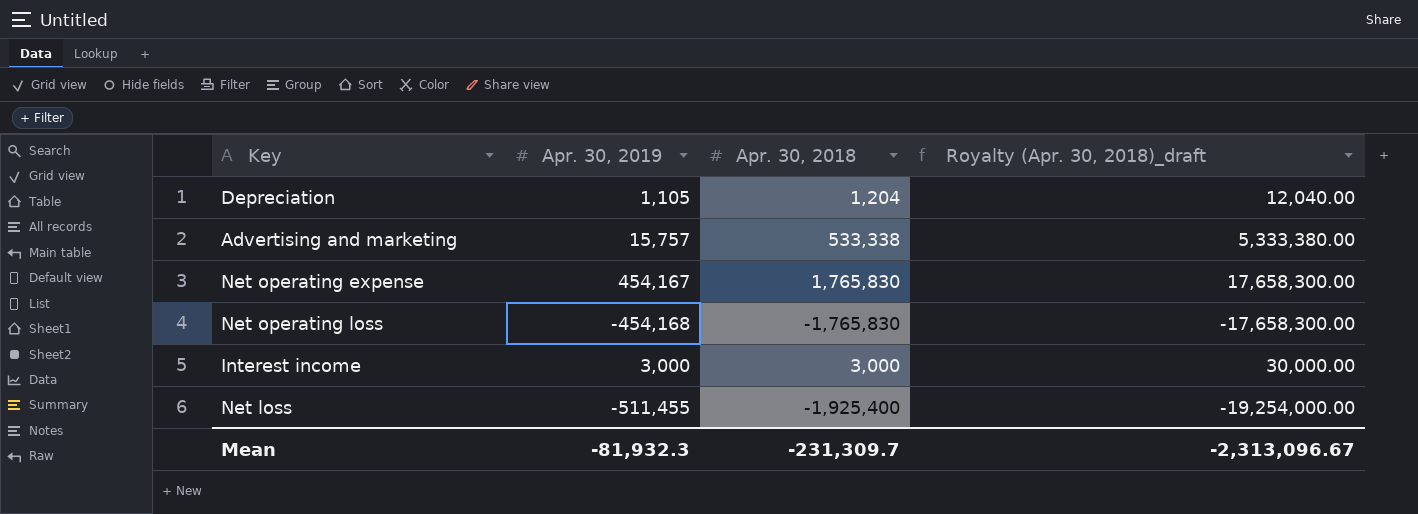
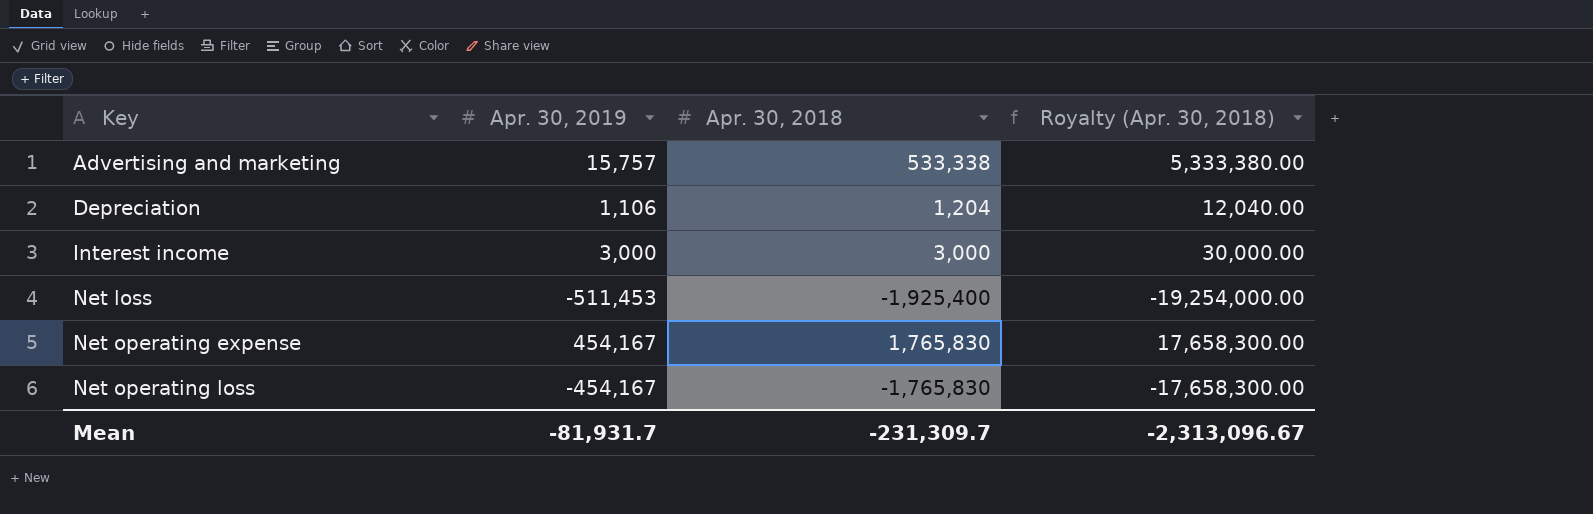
row order: none -> Key ascending
column name: Royalty (Apr. 30, 2018)_draft -> Royalty (Apr. 30, 2018)
Depreciation | Apr. 30, 2019: 1,105 -> 1,106
Net loss | Apr. 30, 2019: -511,455 -> -511,453
Net operating loss | Apr. 30, 2019: -454,168 -> -454,167
Mean | Apr. 30, 2019: -81,932.3 -> -81,931.7

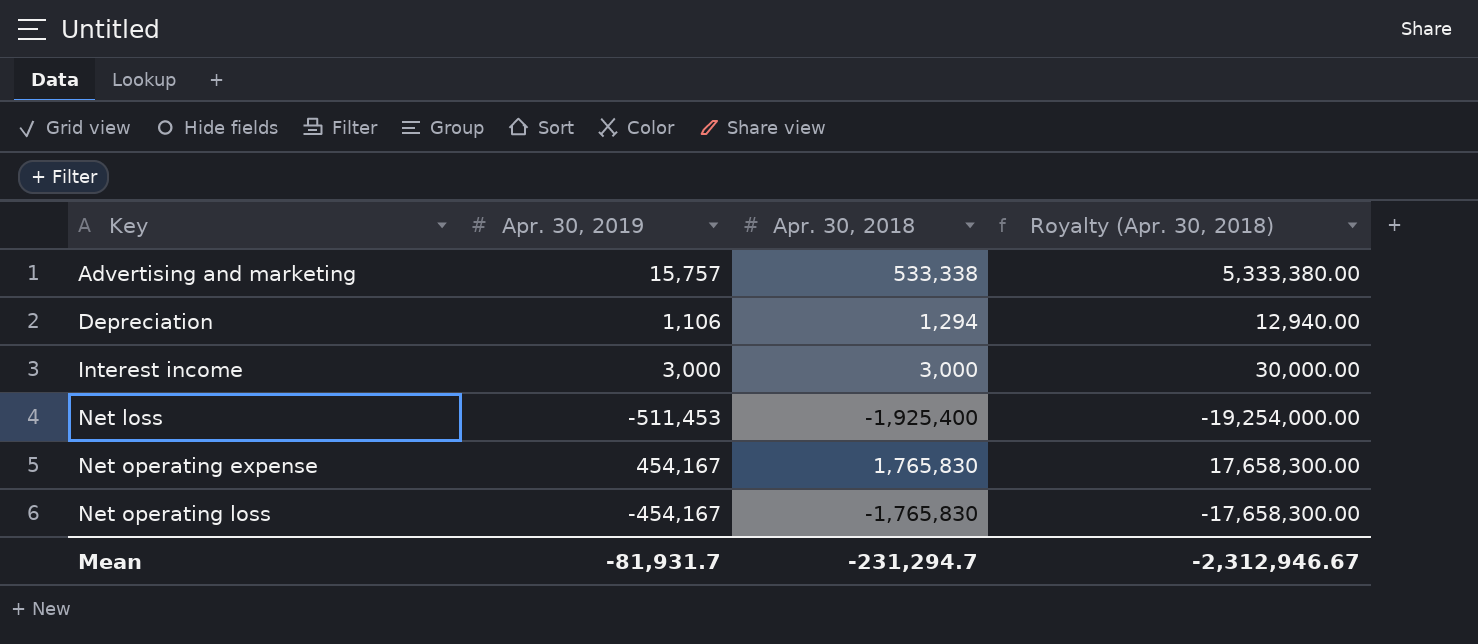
Depreciation | Apr. 30, 2018: 1,204 -> 1,294
Depreciation | Royalty (Apr. 30, 2018): 12,040.00 -> 12,940.00
Mean | Apr. 30, 2018: -231,309.7 -> -231,294.7
Mean | Royalty (Apr. 30, 2018): -2,313,096.67 -> -2,312,946.67

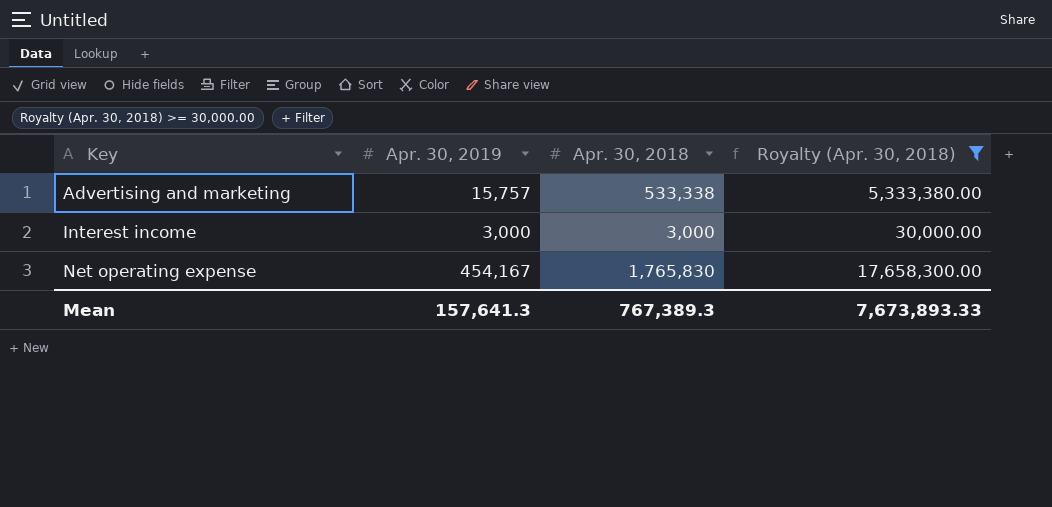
filter: none -> Royalty (Apr. 30, 2018) >= 30,000.00
Mean | Apr. 30, 2019: -81,931.7 -> 157,641.3
Mean | Apr. 30, 2018: -231,294.7 -> 767,389.3
Mean | Royalty (Apr. 30, 2018): -2,312,946.67 -> 7,673,893.33

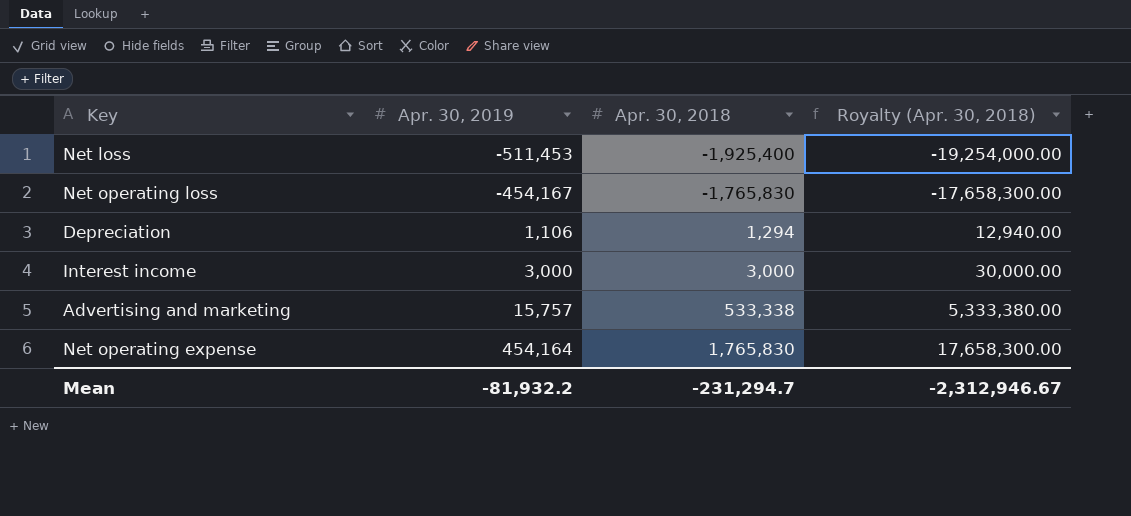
filter: Royalty (Apr. 30, 2018) >= 30,000.00 -> none
row order: Key ascending -> Apr. 30, 2019 ascending
Net operating expense | Apr. 30, 2019: 454,167 -> 454,164
Mean | Apr. 30, 2019: 157,641.3 -> -81,932.2
Mean | Apr. 30, 2018: 767,389.3 -> -231,294.7
Mean | Royalty (Apr. 30, 2018): 7,673,893.33 -> -2,312,946.67

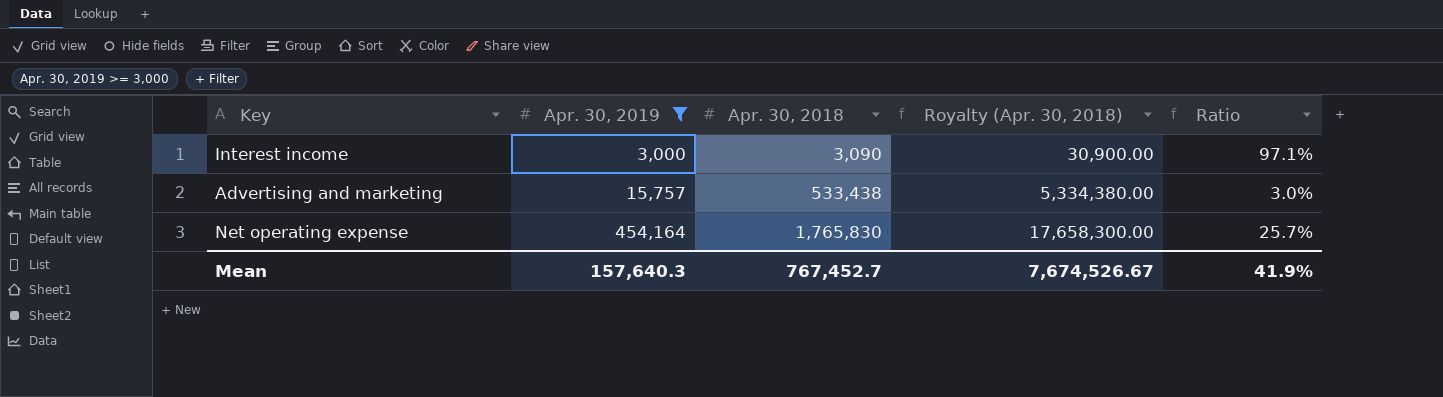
filter: none -> Apr. 30, 2019 >= 3,000
column Ratio | formula: none -> [Apr. 30, 2019] / [Apr. 30, 2018]
Interest income | Apr. 30, 2018: 3,000 -> 3,090
Interest income | Royalty (Apr. 30, 2018): 30,000.00 -> 30,900.00
Advertising and marketing | Apr. 30, 2018: 533,338 -> 533,438
Advertising and marketing | Royalty (Apr. 30, 2018): 5,333,380.00 -> 5,334,380.00
Mean | Apr. 30, 2019: -81,932.2 -> 157,640.3
Mean | Apr. 30, 2018: -231,294.7 -> 767,452.7
Mean | Royalty (Apr. 30, 2018): -2,312,946.67 -> 7,674,526.67

